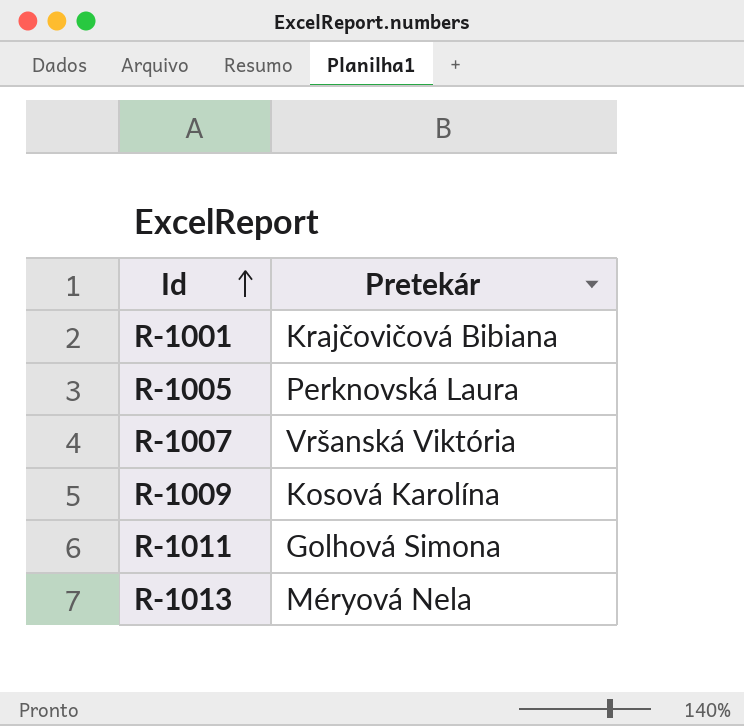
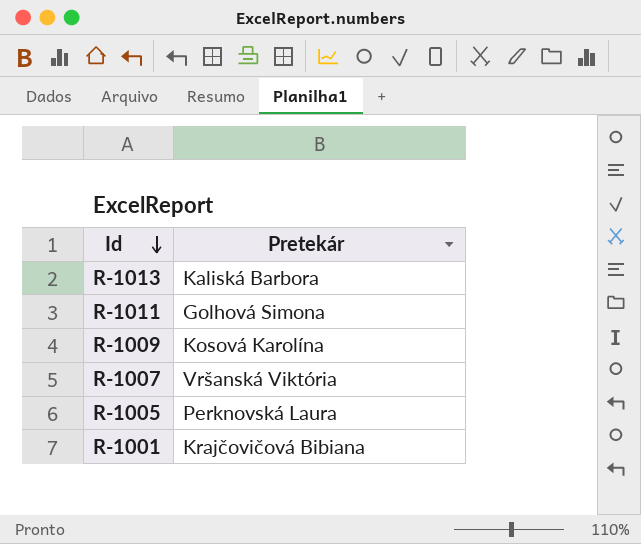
row order: Id ascending -> Id descending
R-1013 | Pretekár: Méryová Nela -> Kaliská Barbora

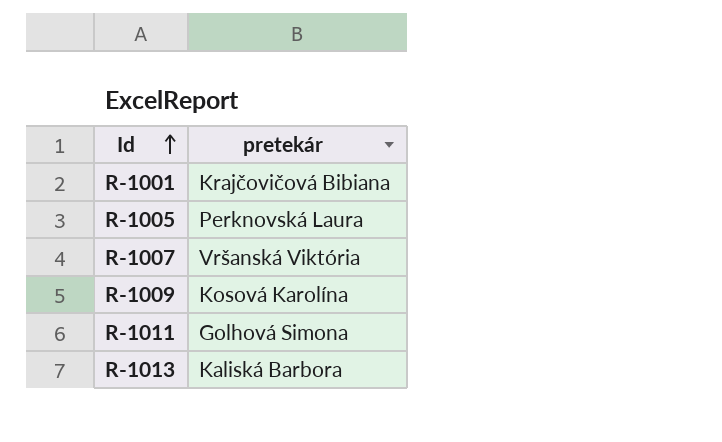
row order: Id descending -> Id ascending
column name: Pretekár -> pretekár

